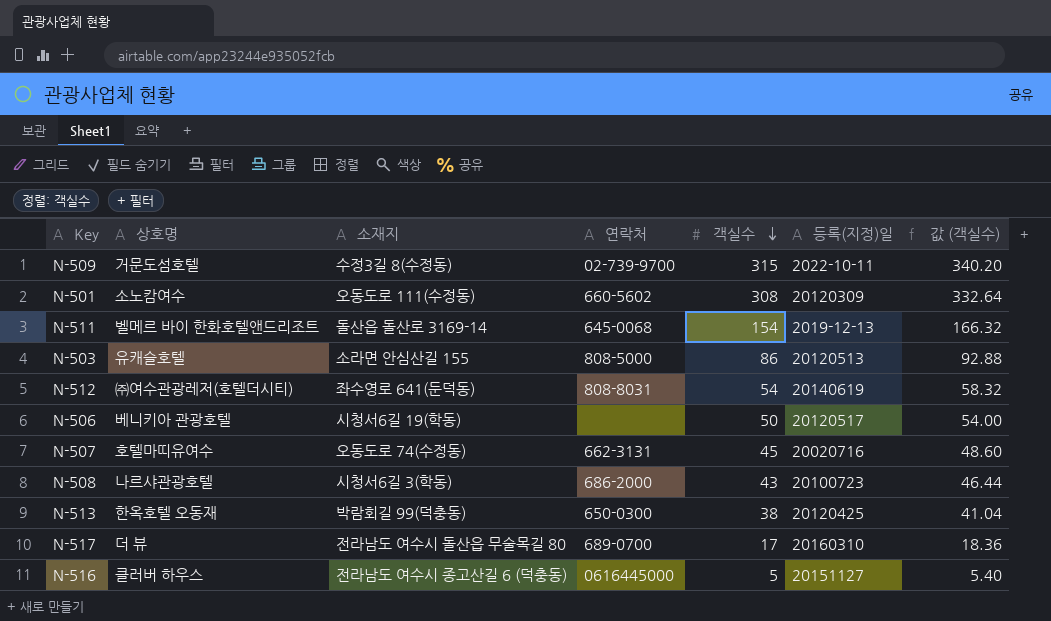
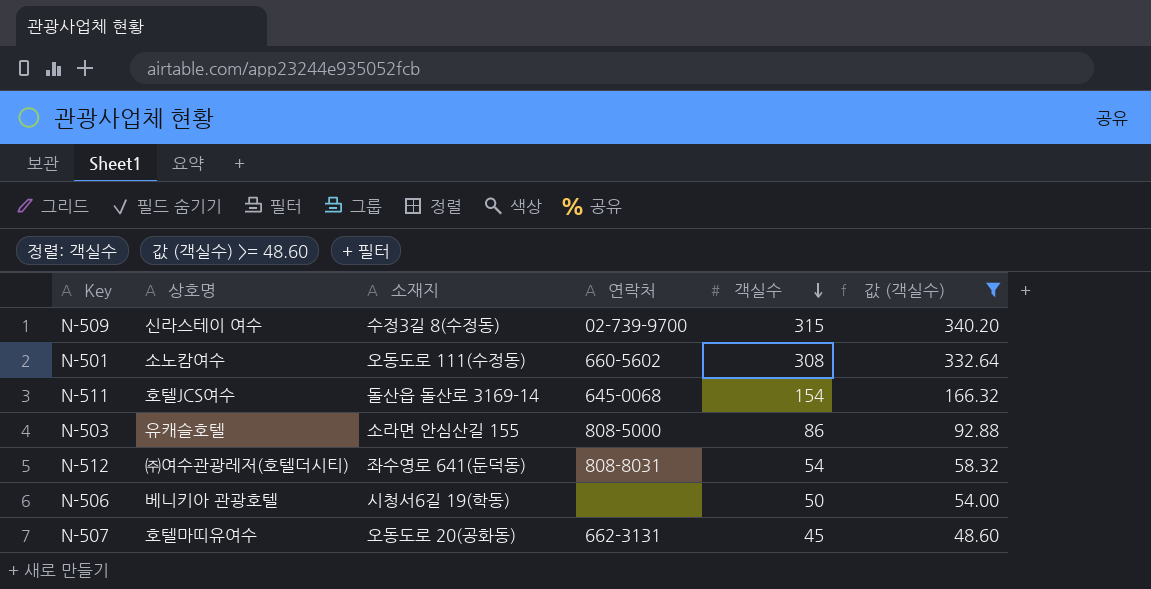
filter: none -> 값 (객실수) >= 48.60
column 등록(지정)일 | position: 6 -> none
N-509 | 상호명: 거문도섬호텔 -> 신라스테이 여수
N-511 | 상호명: 벨메르 바이 한화호텔앤드리조트 -> 호텔JCS여수
N-507 | 소재지: 오동도로 74(수정동) -> 오동도로 20(공화동)

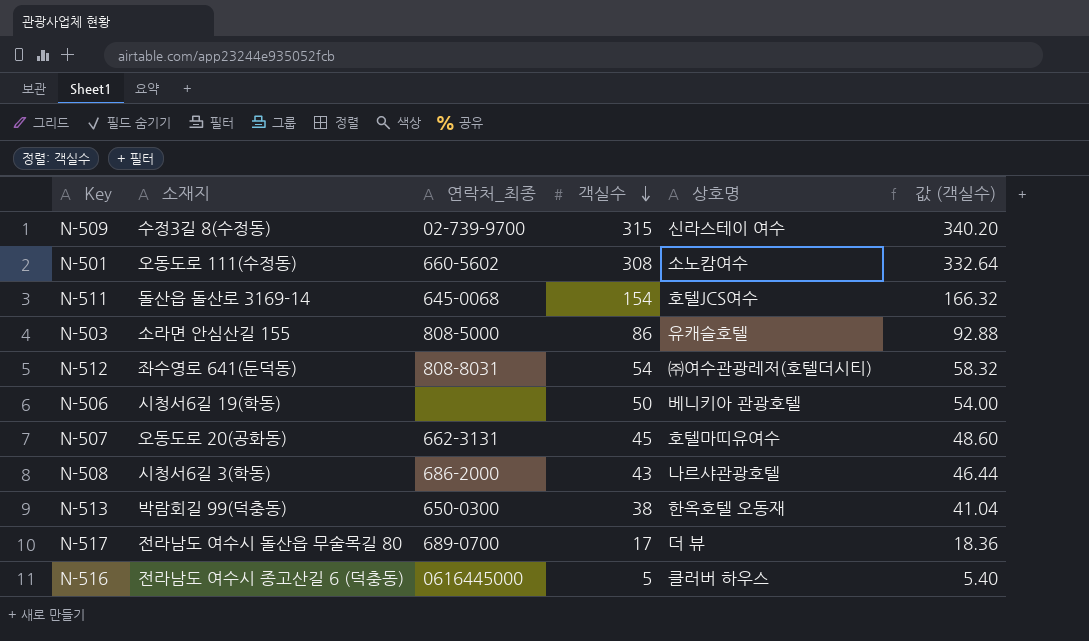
filter: 값 (객실수) >= 48.60 -> none
column name: 연락처 -> 연락처_최종
column 상호명 | position: 2 -> 5

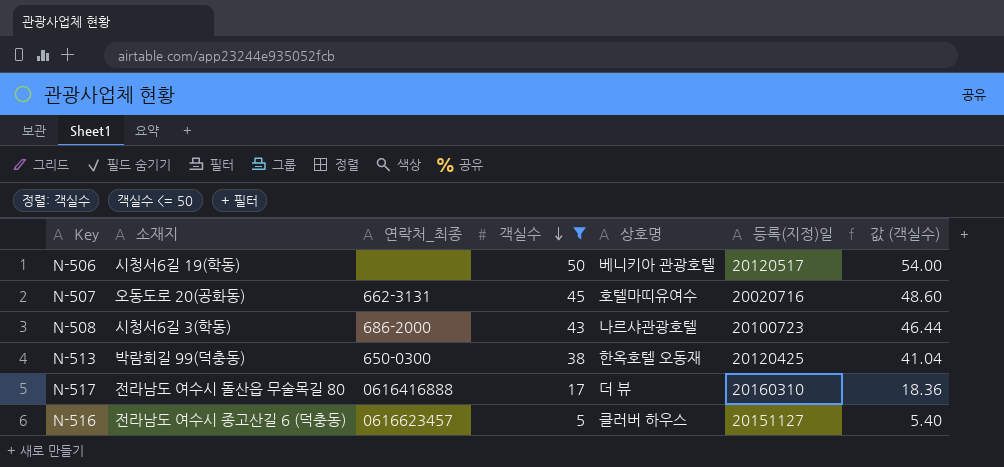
filter: none -> 객실수 <= 50
column 등록(지정)일 | position: none -> 6
N-517 | 연락처_최종: 689-0700 -> 0616416888
N-516 | 연락처_최종: 0616445000 -> 0616623457

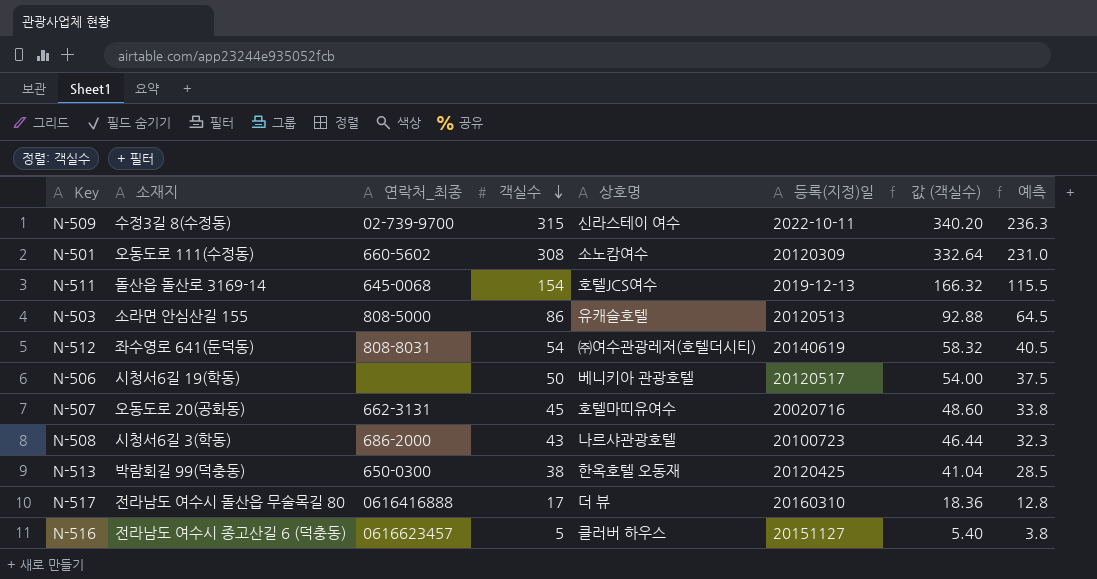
filter: 객실수 <= 50 -> none
column 예측 | formula: none -> [객실수] * 0.75

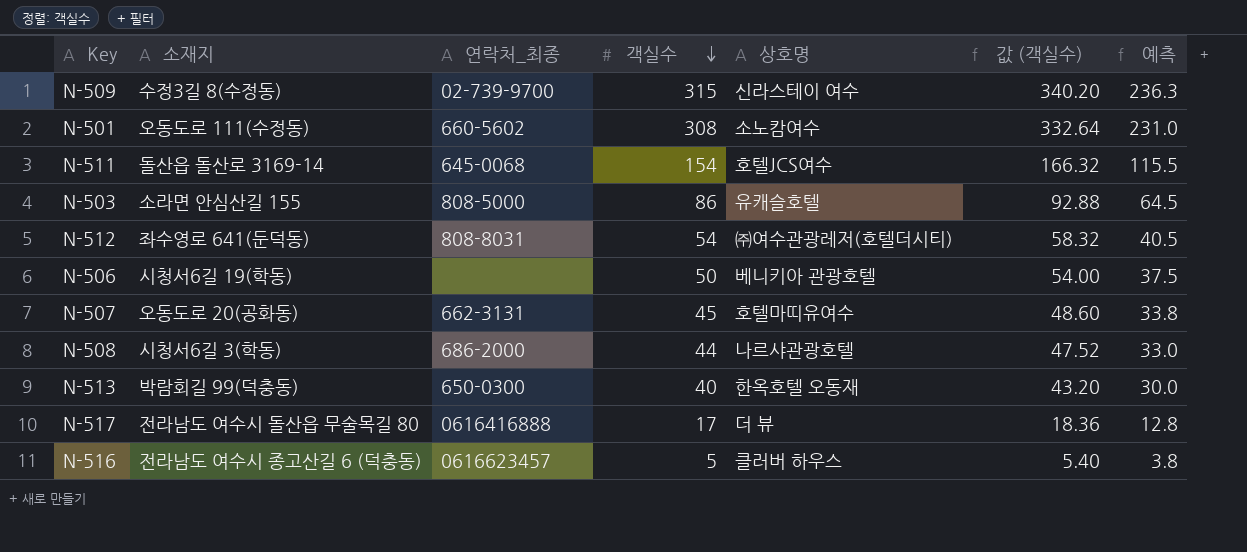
column 등록(지정)일 | position: 6 -> none
N-508 | 객실수: 43 -> 44
N-508 | 값 (객실수): 46.44 -> 47.52
N-508 | 예측: 32.3 -> 33.0
N-513 | 객실수: 38 -> 40
N-513 | 값 (객실수): 41.04 -> 43.20
N-513 | 예측: 28.5 -> 30.0

